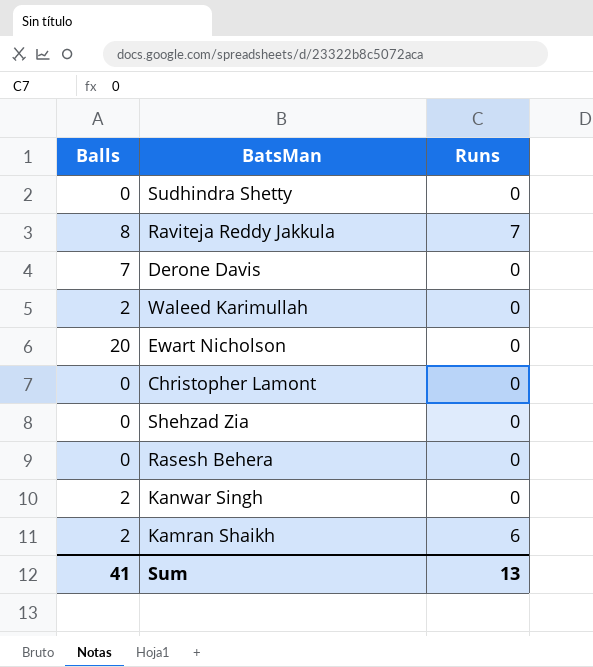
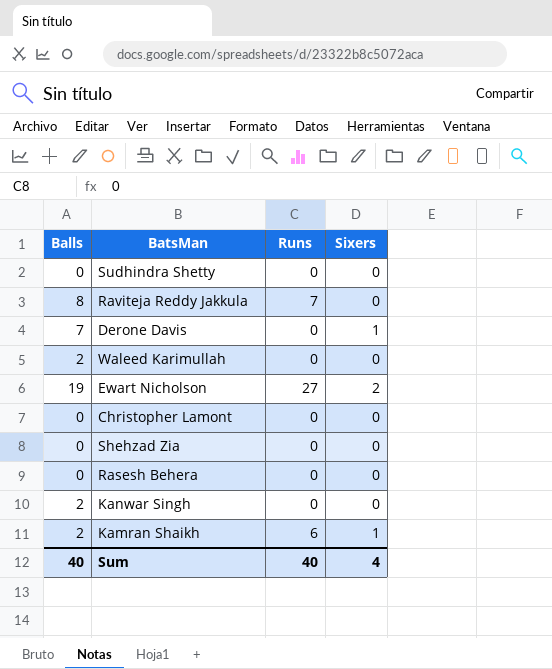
column Sixers | position: none -> 4
Ewart Nicholson | Balls: 20 -> 19
Ewart Nicholson | Runs: 0 -> 27
Sum | Balls: 41 -> 40
Sum | Runs: 13 -> 40

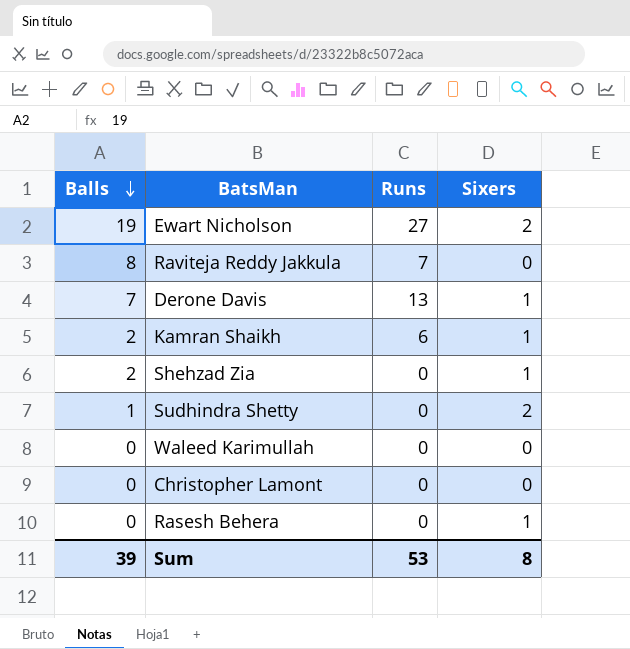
row order: none -> Balls descending
row Kanwar Singh: 2 | 0 | 0 -> none
Derone Davis | Runs: 0 -> 13
Shehzad Zia | Balls: 0 -> 2
Shehzad Zia | Sixers: 0 -> 1
Sudhindra Shetty | Balls: 0 -> 1
Sudhindra Shetty | Sixers: 0 -> 2
Waleed Karimullah | Balls: 2 -> 0
Rasesh Behera | Sixers: 0 -> 1
Sum | Balls: 40 -> 39
Sum | Runs: 40 -> 53
Sum | Sixers: 4 -> 8

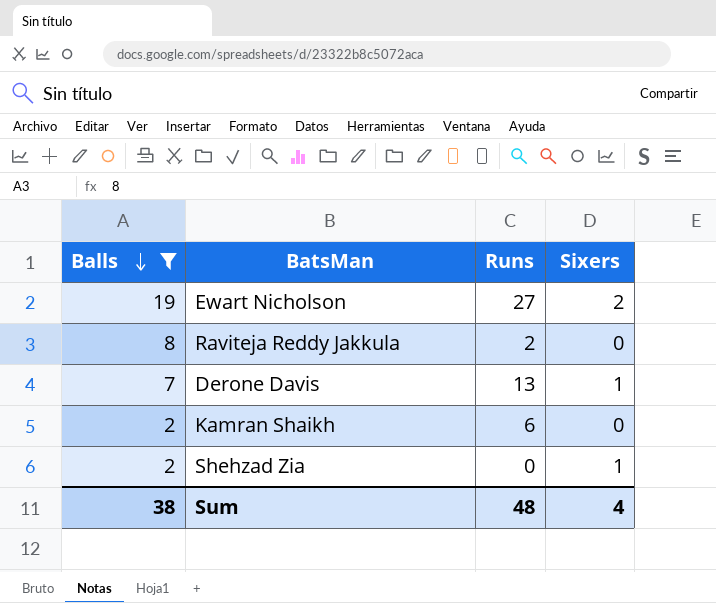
filter: none -> Balls >= 2
Raviteja Reddy Jakkula | Runs: 7 -> 2
Kamran Shaikh | Sixers: 1 -> 0
Sum | Balls: 39 -> 38
Sum | Runs: 53 -> 48
Sum | Sixers: 8 -> 4

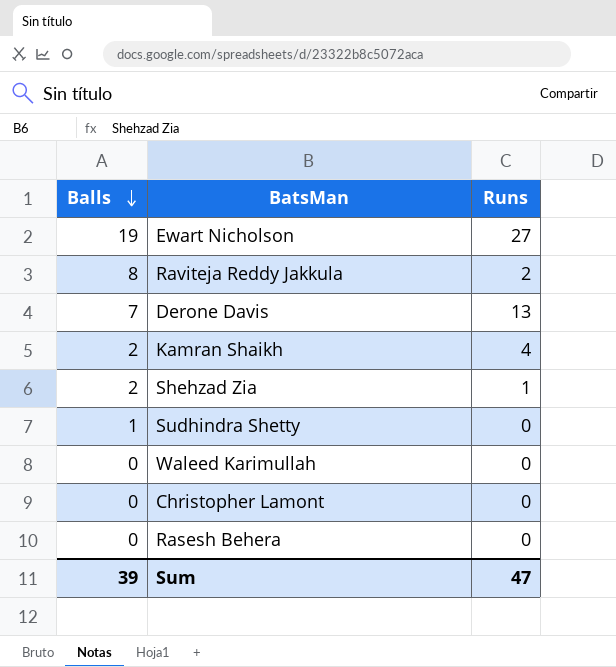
filter: Balls >= 2 -> none
column Sixers | position: 4 -> none
Kamran Shaikh | Runs: 6 -> 4
Shehzad Zia | Runs: 0 -> 1
Sum | Balls: 38 -> 39
Sum | Runs: 48 -> 47

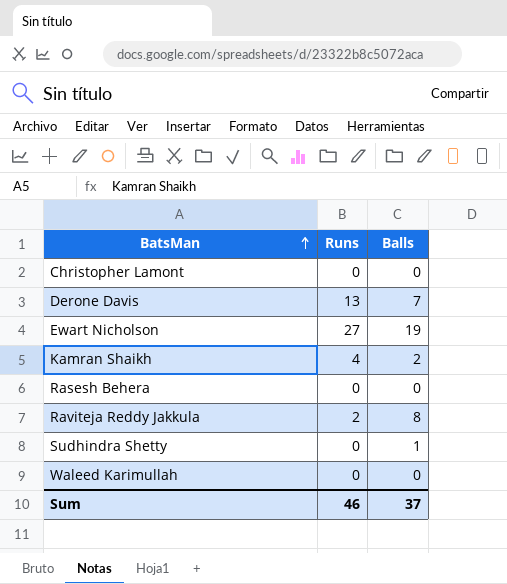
row order: Balls descending -> BatsMan ascending
column Balls | position: 1 -> 3
row Shehzad Zia: 2 | 1 -> none
Sum | Runs: 47 -> 46
Sum | Balls: 39 -> 37

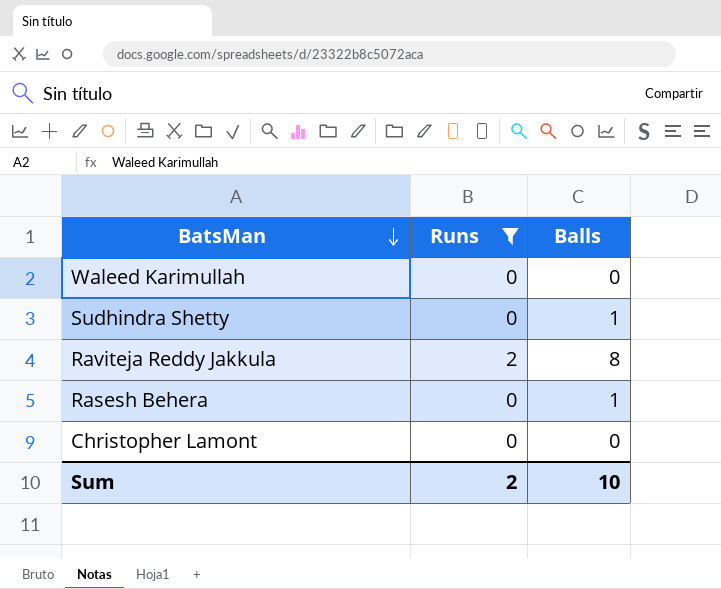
filter: none -> Runs <= 2
row order: BatsMan ascending -> BatsMan descending
Rasesh Behera | Balls: 0 -> 1
Sum | Runs: 46 -> 2
Sum | Balls: 37 -> 10

